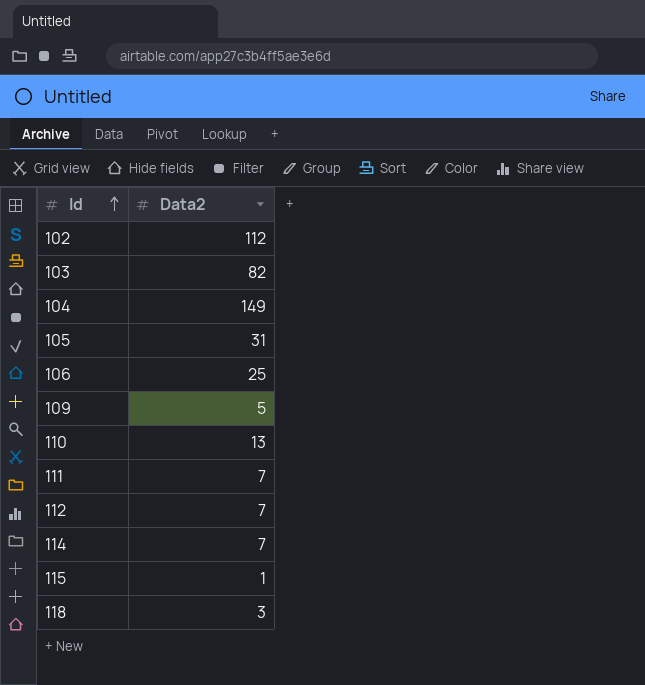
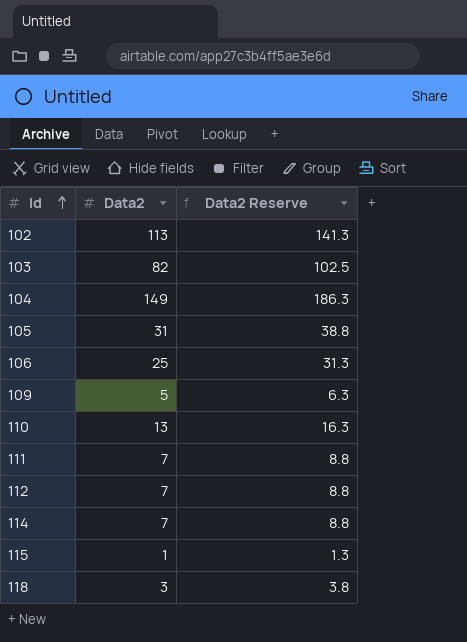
column Data2 Reserve | formula: none -> [Data2] * 1.25
102 | Data2: 112 -> 113

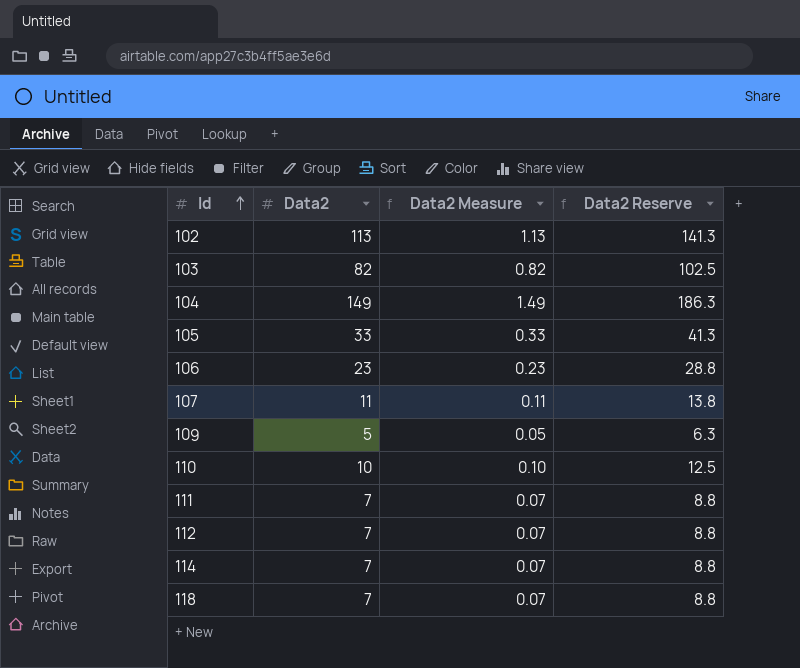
column Data2 Measure | formula: none -> [Data2] * 0.01
row 115: 1 | 1.3 -> none
105 | Data2: 31 -> 33
105 | Data2 Reserve: 38.8 -> 41.3
106 | Data2: 25 -> 23
106 | Data2 Reserve: 31.3 -> 28.8
row 107: none -> 11 | 0.11 | 13.8
110 | Data2: 13 -> 10
110 | Data2 Reserve: 16.3 -> 12.5
118 | Data2: 3 -> 7
118 | Data2 Reserve: 3.8 -> 8.8

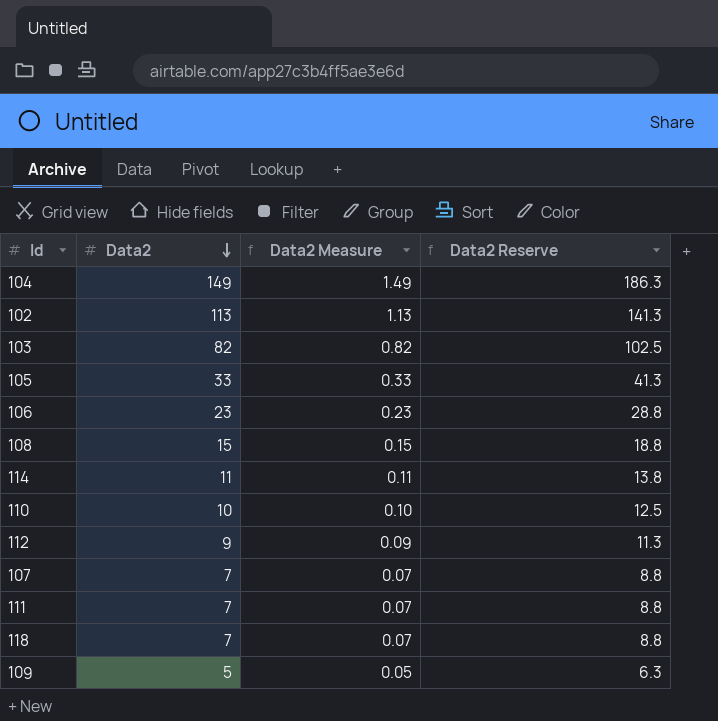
row order: Id ascending -> Data2 descending
row 108: none -> 15 | 0.15 | 18.8
114 | Data2: 7 -> 11
114 | Data2 Measure: 0.07 -> 0.11
114 | Data2 Reserve: 8.8 -> 13.8
112 | Data2: 7 -> 9
112 | Data2 Measure: 0.07 -> 0.09
112 | Data2 Reserve: 8.8 -> 11.3
107 | Data2: 11 -> 7
107 | Data2 Measure: 0.11 -> 0.07
107 | Data2 Reserve: 13.8 -> 8.8

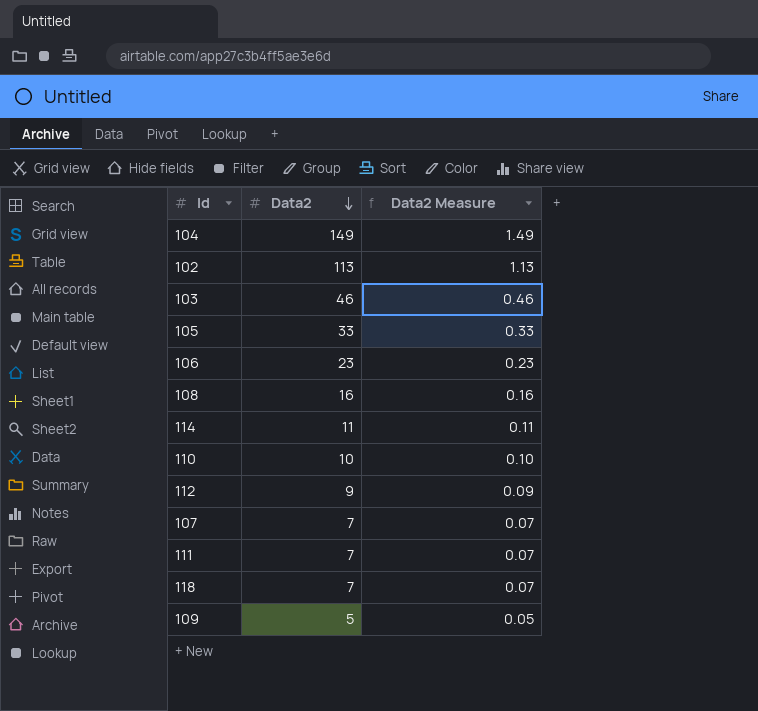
column Data2 Reserve | formula: [Data2] * 1.25 -> none
103 | Data2: 82 -> 46
103 | Data2 Measure: 0.82 -> 0.46
108 | Data2: 15 -> 16
108 | Data2 Measure: 0.15 -> 0.16

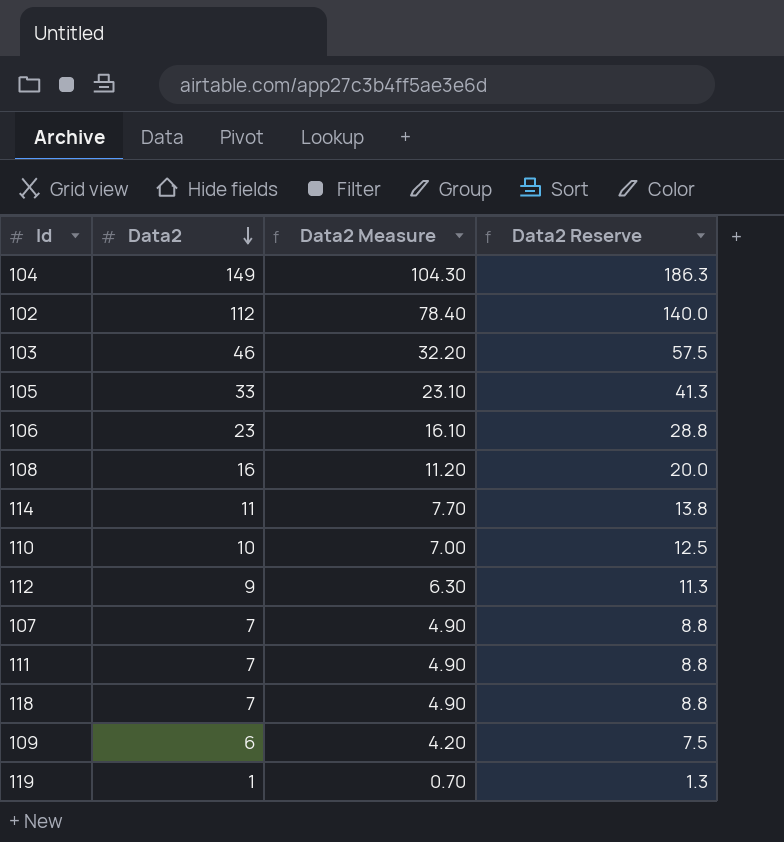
column Data2 Measure | formula: [Data2] * 0.01 -> [Data2] * 0.7
column Data2 Reserve | formula: none -> [Data2] * 1.25
102 | Data2: 113 -> 112
109 | Data2: 5 -> 6
row 119: none -> 1 | 0.70 | 1.3

